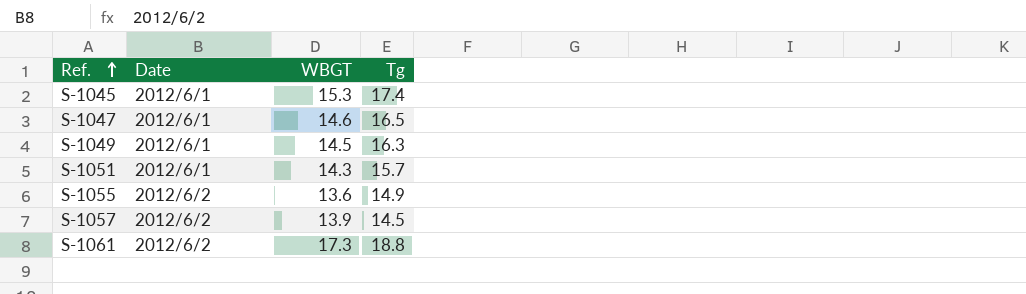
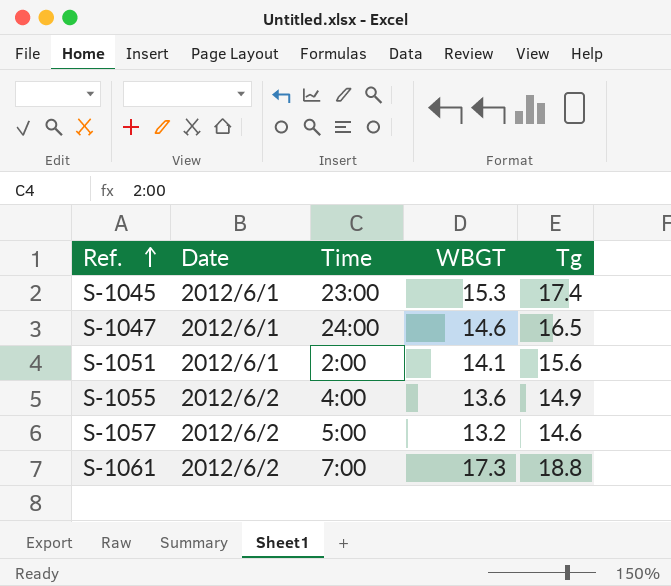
column Time | position: none -> 3
row S-1049: 2012/6/1 | 14.5 | 16.3 -> none
S-1051 | WBGT: 14.3 -> 14.1
S-1051 | Tg: 15.7 -> 15.6
S-1057 | WBGT: 13.9 -> 13.2
S-1057 | Tg: 14.5 -> 14.6

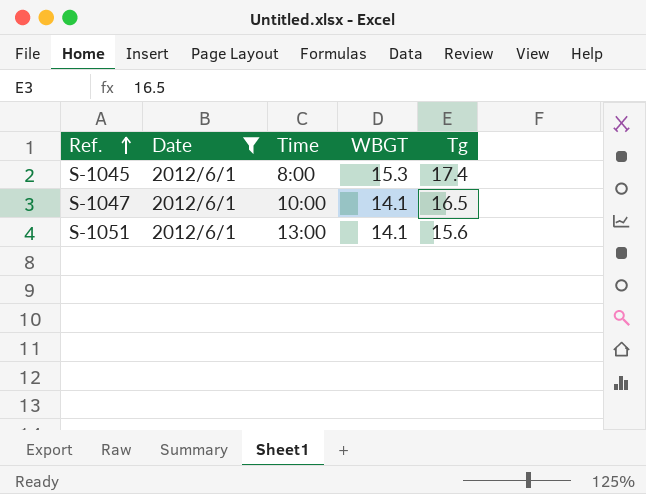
filter: none -> Date = 2012/6/1
S-1045 | Time: 23:00 -> 8:00
S-1047 | Time: 24:00 -> 10:00
S-1047 | WBGT: 14.6 -> 14.1
S-1051 | Time: 2:00 -> 13:00

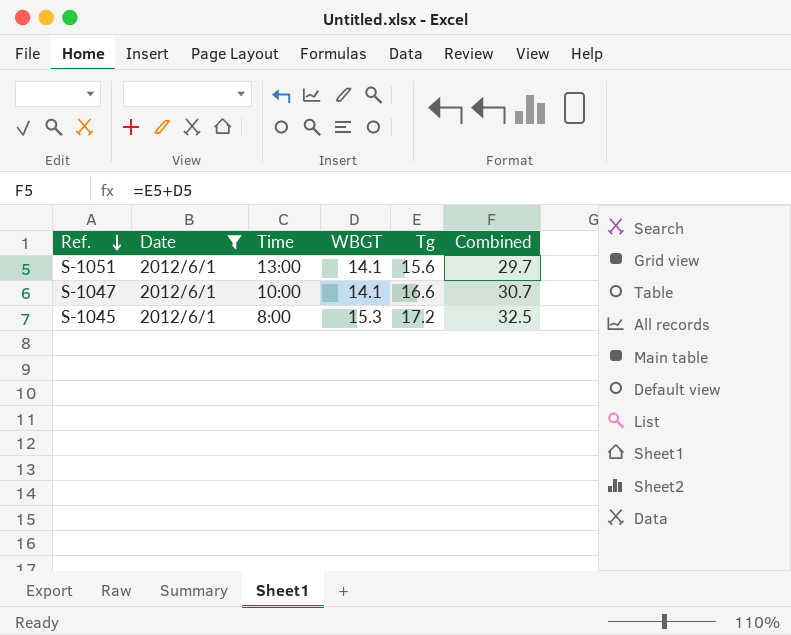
row order: Ref. ascending -> Ref. descending
column Combined | formula: none -> [WBGT] + [Tg]
S-1047 | Tg: 16.5 -> 16.6
S-1045 | Tg: 17.4 -> 17.2

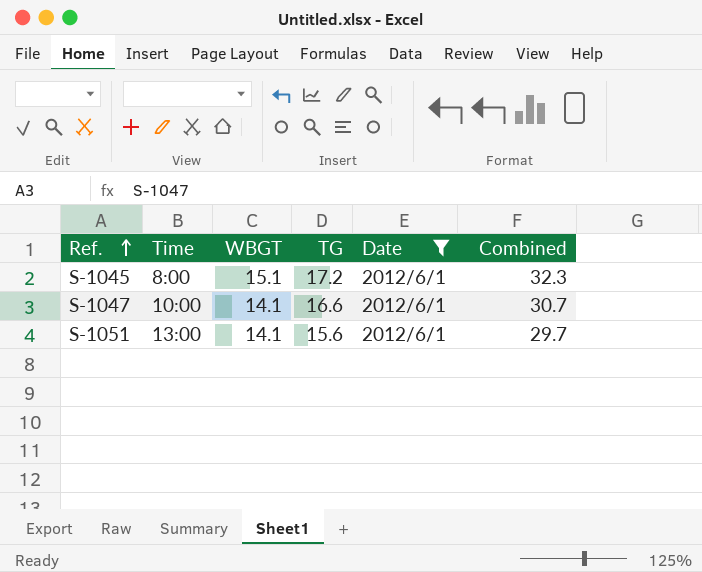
row order: Ref. descending -> Ref. ascending
column name: Tg -> TG
column Date | position: 2 -> 5
S-1045 | WBGT: 15.3 -> 15.1
S-1045 | Combined: 32.5 -> 32.3

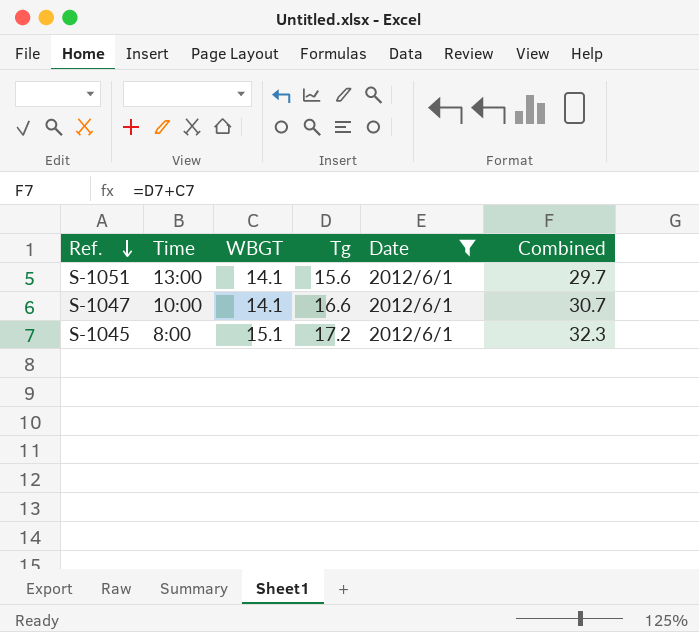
row order: Ref. ascending -> Ref. descending
column name: TG -> Tg

